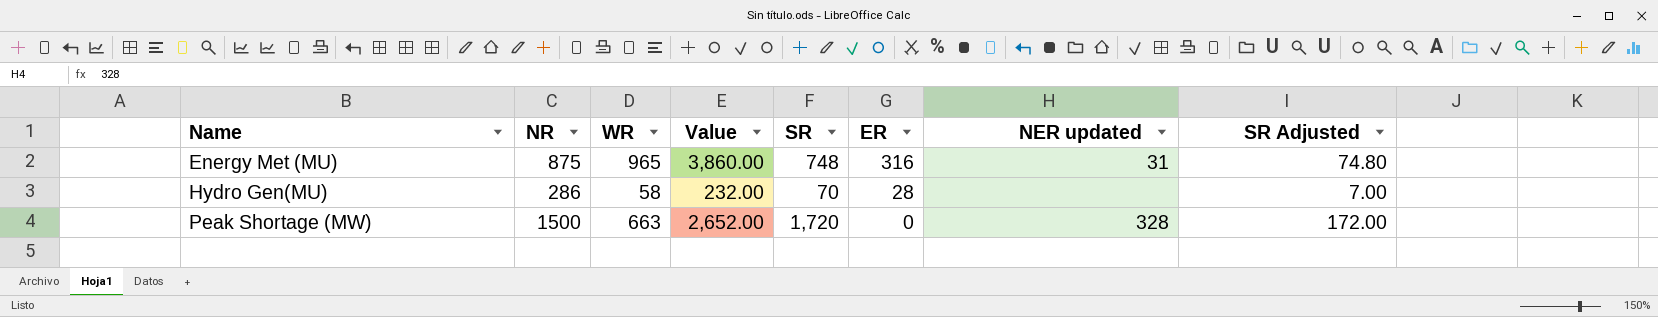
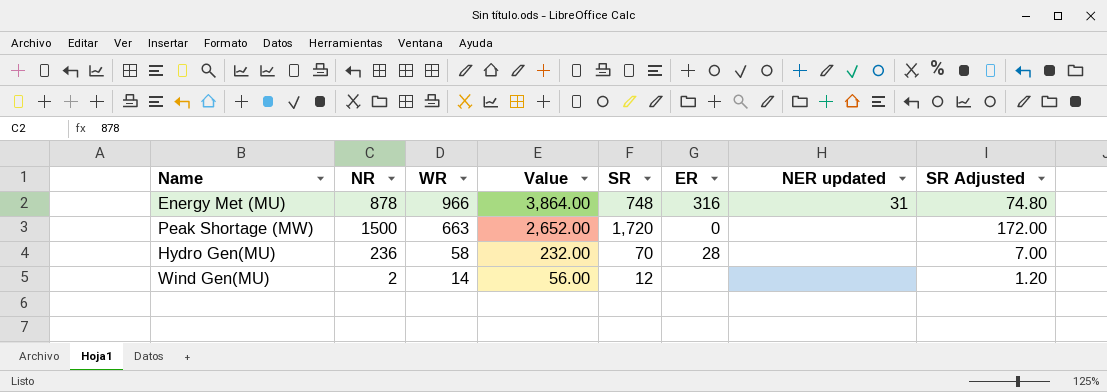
row order: Name ascending -> WR descending
Energy Met (MU) | NR: 875 -> 878
Energy Met (MU) | WR: 965 -> 966
Energy Met (MU) | Value: 3,860.00 -> 3,864.00
Peak Shortage (MW) | NER updated: 328 -> none
Hydro Gen(MU) | NR: 286 -> 236
row Wind Gen(MU): none -> 2 | 14 | 56.00 | 12 | none | none | 1.20

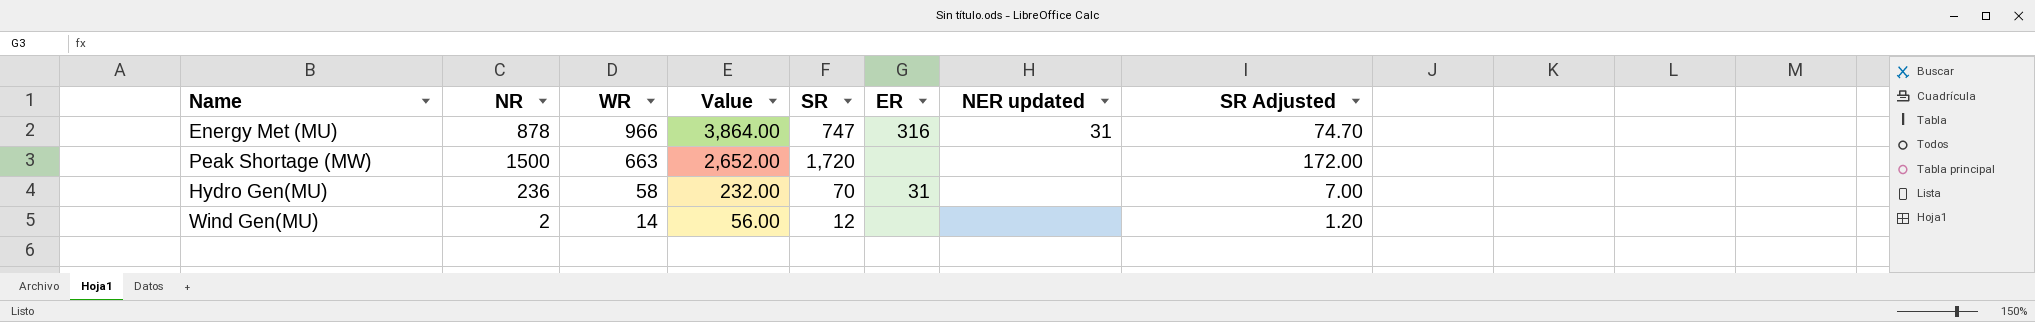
Energy Met (MU) | SR: 748 -> 747
Energy Met (MU) | SR Adjusted: 74.80 -> 74.70
Peak Shortage (MW) | ER: 0 -> none
Hydro Gen(MU) | ER: 28 -> 31

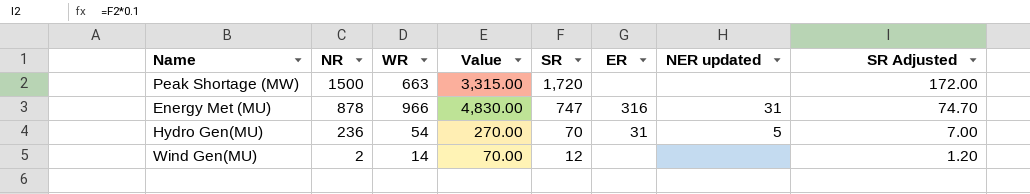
row order: WR descending -> NR descending
column Value | formula: [WR] * 4 -> [WR] * 5
Hydro Gen(MU) | WR: 58 -> 54
Hydro Gen(MU) | NER updated: none -> 5

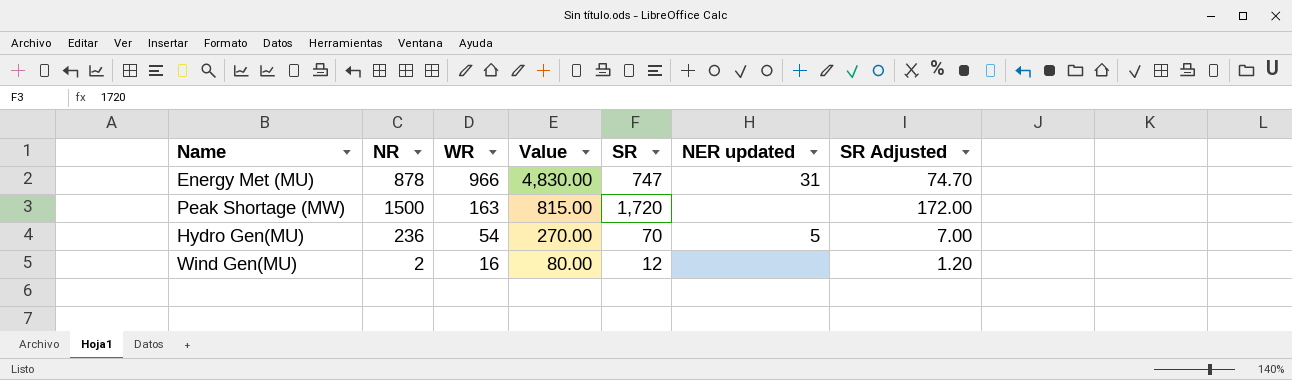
row order: NR descending -> WR descending
column ER | position: 6 -> none
Peak Shortage (MW) | WR: 663 -> 163
Peak Shortage (MW) | Value: 3,315.00 -> 815.00
Wind Gen(MU) | WR: 14 -> 16
Wind Gen(MU) | Value: 70.00 -> 80.00

